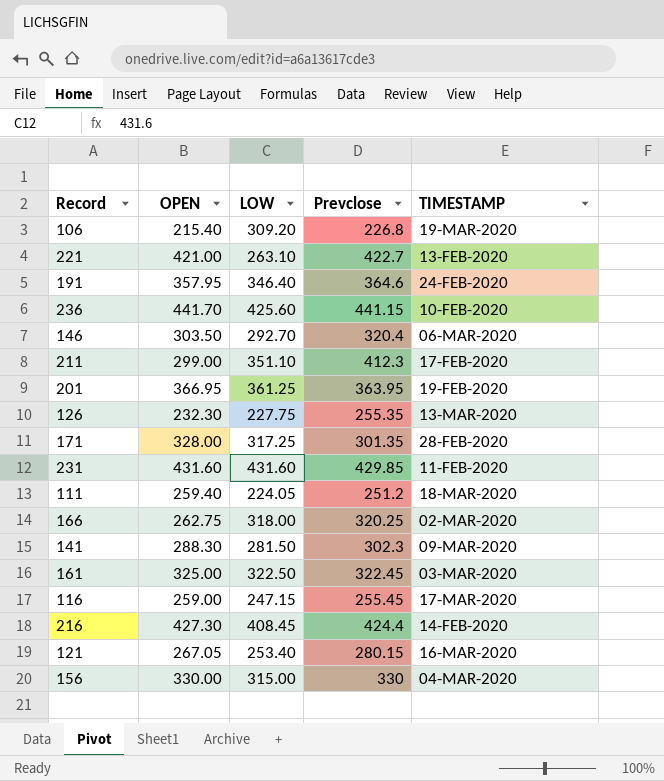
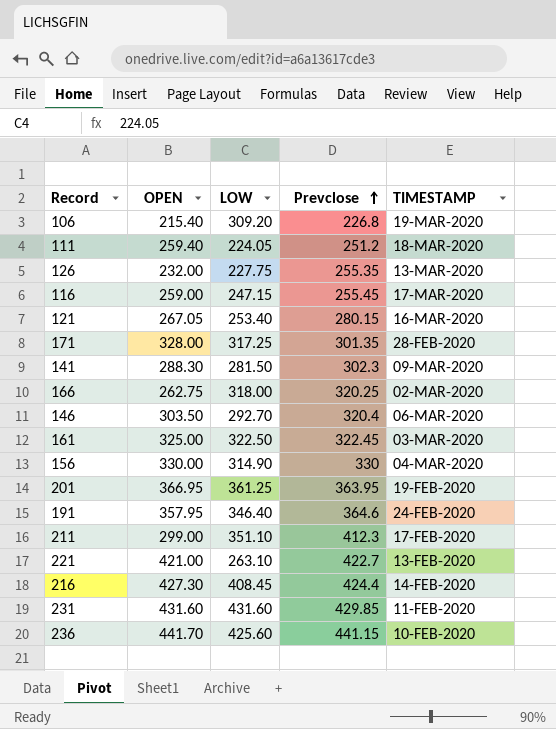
row order: none -> Prevclose ascending
126 | OPEN: 232.30 -> 232.00
156 | LOW: 315.00 -> 314.90

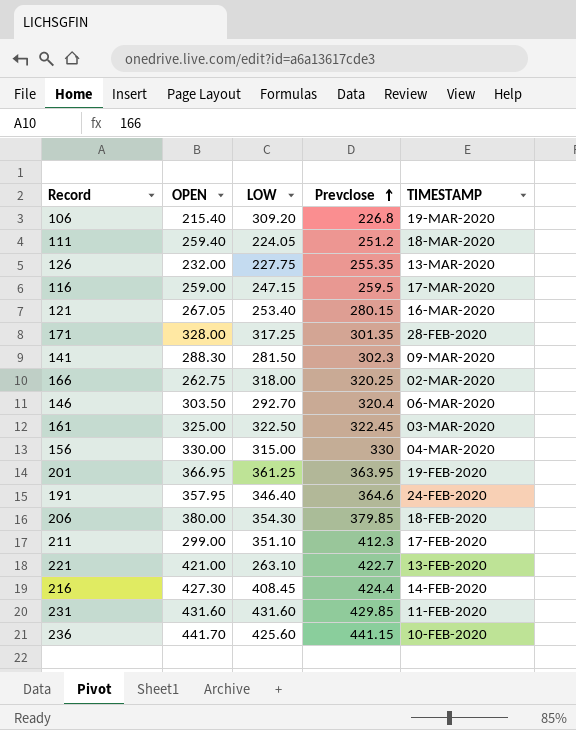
116 | Prevclose: 255.45 -> 259.5
156 | LOW: 314.90 -> 315.00
row 206: none -> 380.00 | 354.30 | 379.85 | 18-FEB-2020

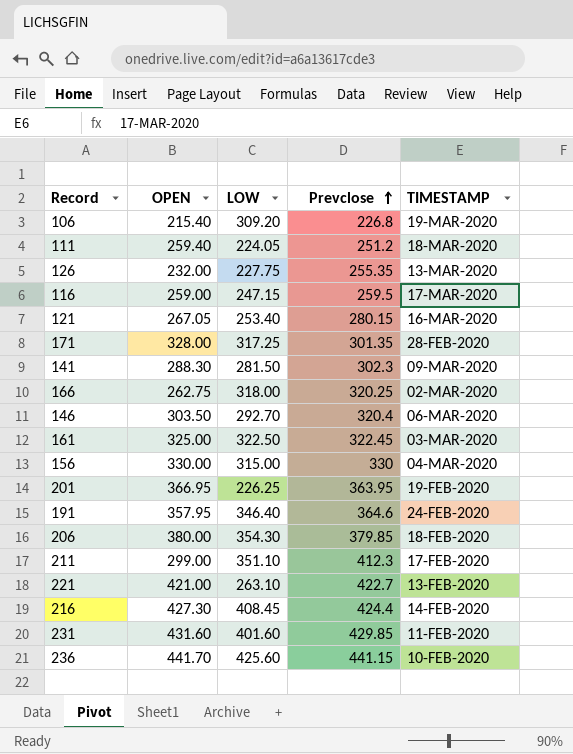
201 | LOW: 361.25 -> 226.25
231 | LOW: 431.60 -> 401.60

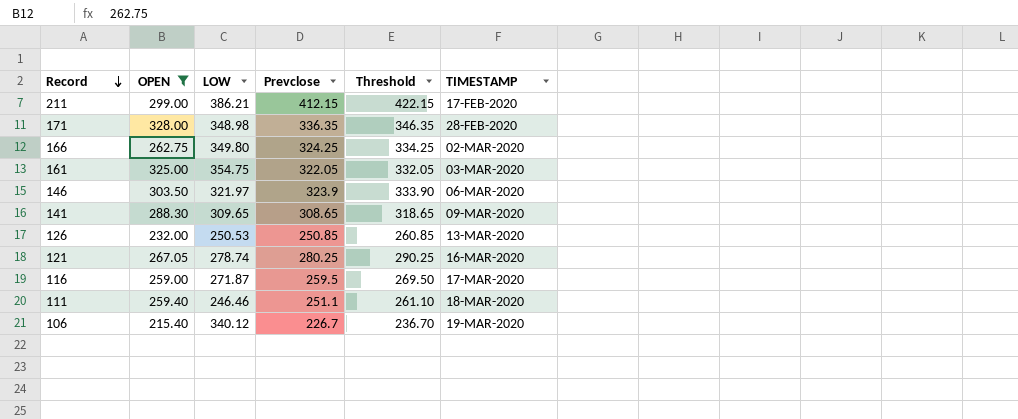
filter: none -> OPEN <= 328.00
row order: Prevclose ascending -> Record descending
column Threshold | formula: none -> [Prevclose] + 10
211 | LOW: 351.10 -> 386.21
211 | Prevclose: 412.3 -> 412.15
171 | LOW: 317.25 -> 348.98
171 | Prevclose: 301.35 -> 336.35
166 | LOW: 318.00 -> 349.80
166 | Prevclose: 320.25 -> 324.25
161 | LOW: 322.50 -> 354.75
161 | Prevclose: 322.45 -> 322.05
146 | LOW: 292.70 -> 321.97
146 | Prevclose: 320.4 -> 323.9
141 | LOW: 281.50 -> 309.65
141 | Prevclose: 302.3 -> 308.65
126 | LOW: 227.75 -> 250.53
126 | Prevclose: 255.35 -> 250.85
121 | LOW: 253.40 -> 278.74
121 | Prevclose: 280.15 -> 280.25
116 | LOW: 247.15 -> 271.87
111 | LOW: 224.05 -> 246.46
111 | Prevclose: 251.2 -> 251.1
106 | LOW: 309.20 -> 340.12
106 | Prevclose: 226.8 -> 226.7

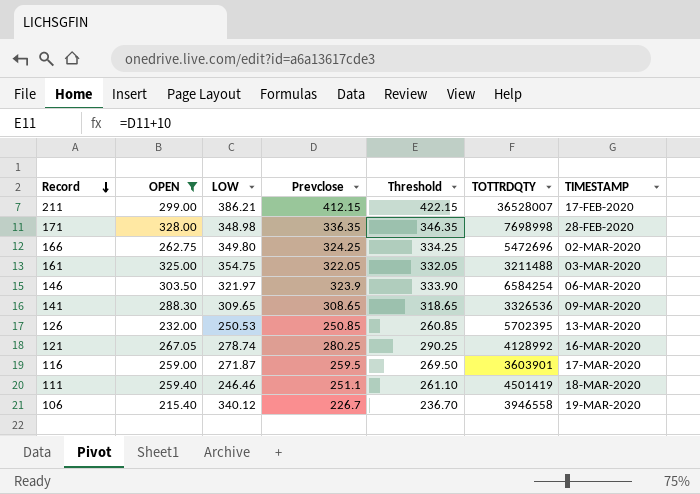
column TOTTRDQTY | position: none -> 6

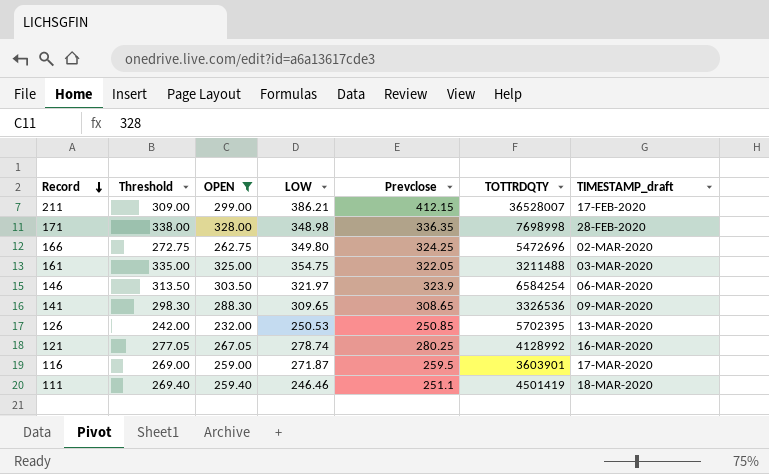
column Threshold | formula: [Prevclose] + 10 -> [OPEN] + 10
column Threshold | position: 5 -> 2
column name: TIMESTAMP -> TIMESTAMP_draft
row 106: 215.40 | 340.12 | 226.7 | 236.70 | 3946558 | 19-MAR-2020 -> none

